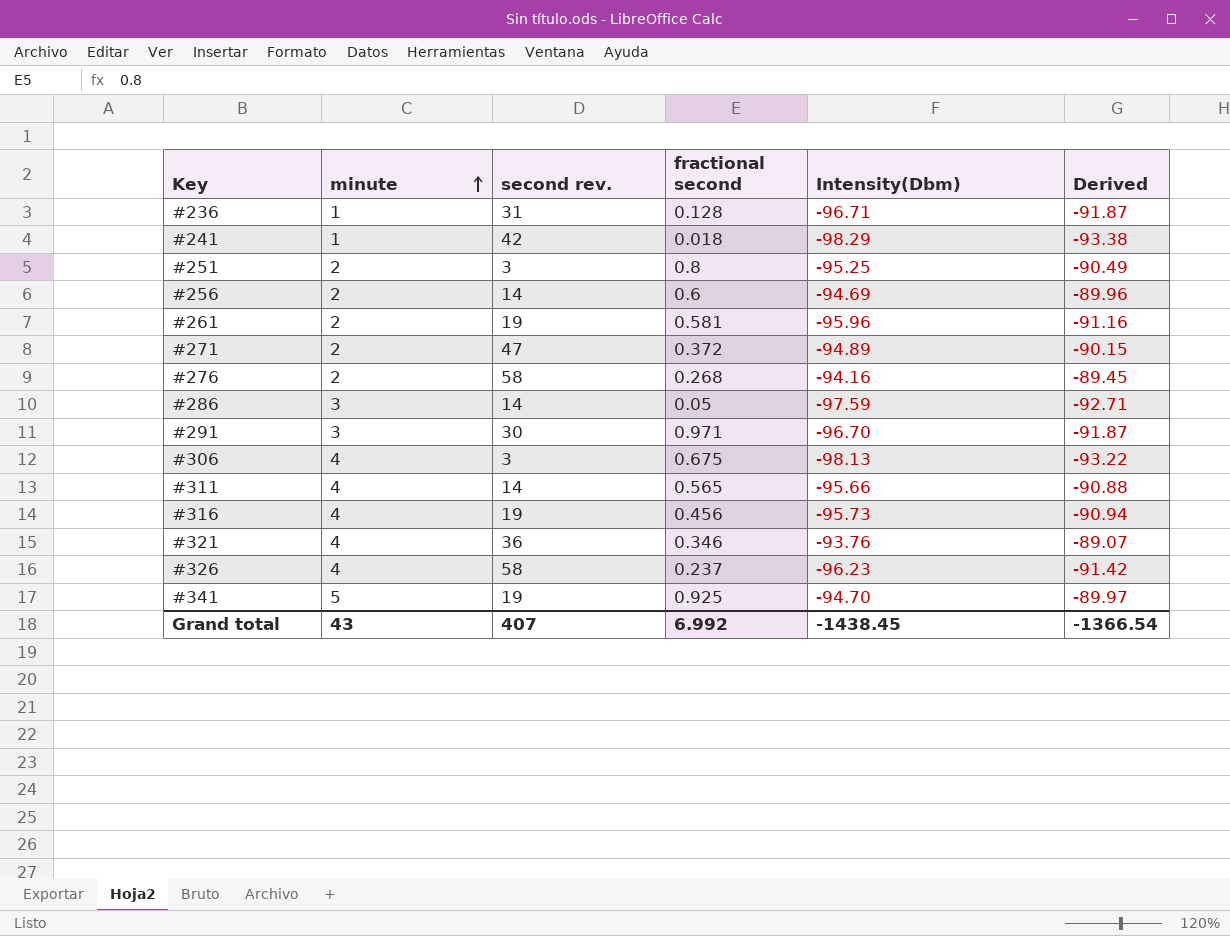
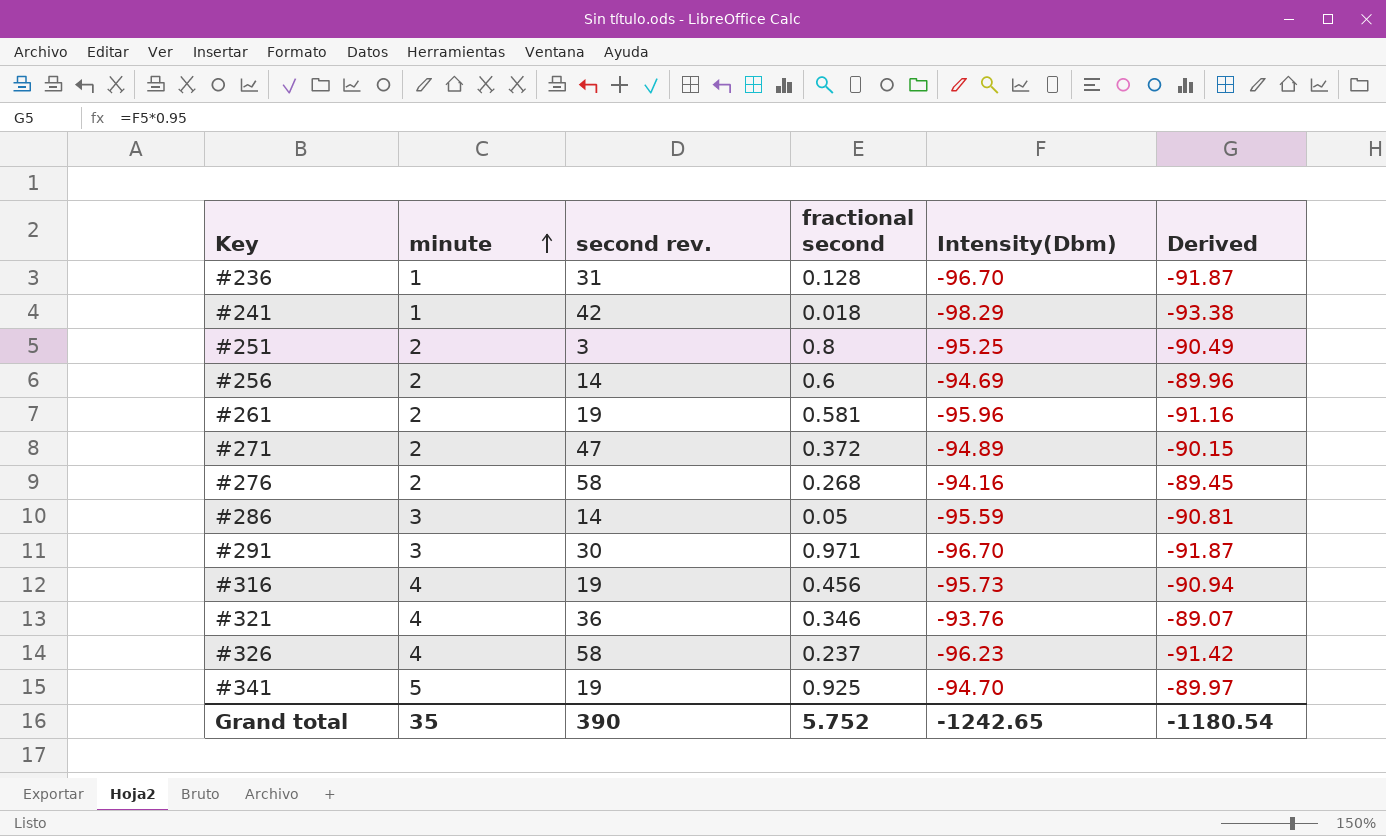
row #306: 4 | 3 | 0.675 | -98.13 | -93.22 -> none
row #311: 4 | 14 | 0.565 | -95.66 | -90.88 -> none
#236 | Intensity(Dbm): -96.71 -> -96.70
#286 | Intensity(Dbm): -97.59 -> -95.59
#286 | Derived: -92.71 -> -90.81
Grand total | minute: 43 -> 35
Grand total | second rev.: 407 -> 390
Grand total | fractional second: 6.992 -> 5.752
Grand total | Intensity(Dbm): -1438.45 -> -1242.65
Grand total | Derived: -1366.54 -> -1180.54

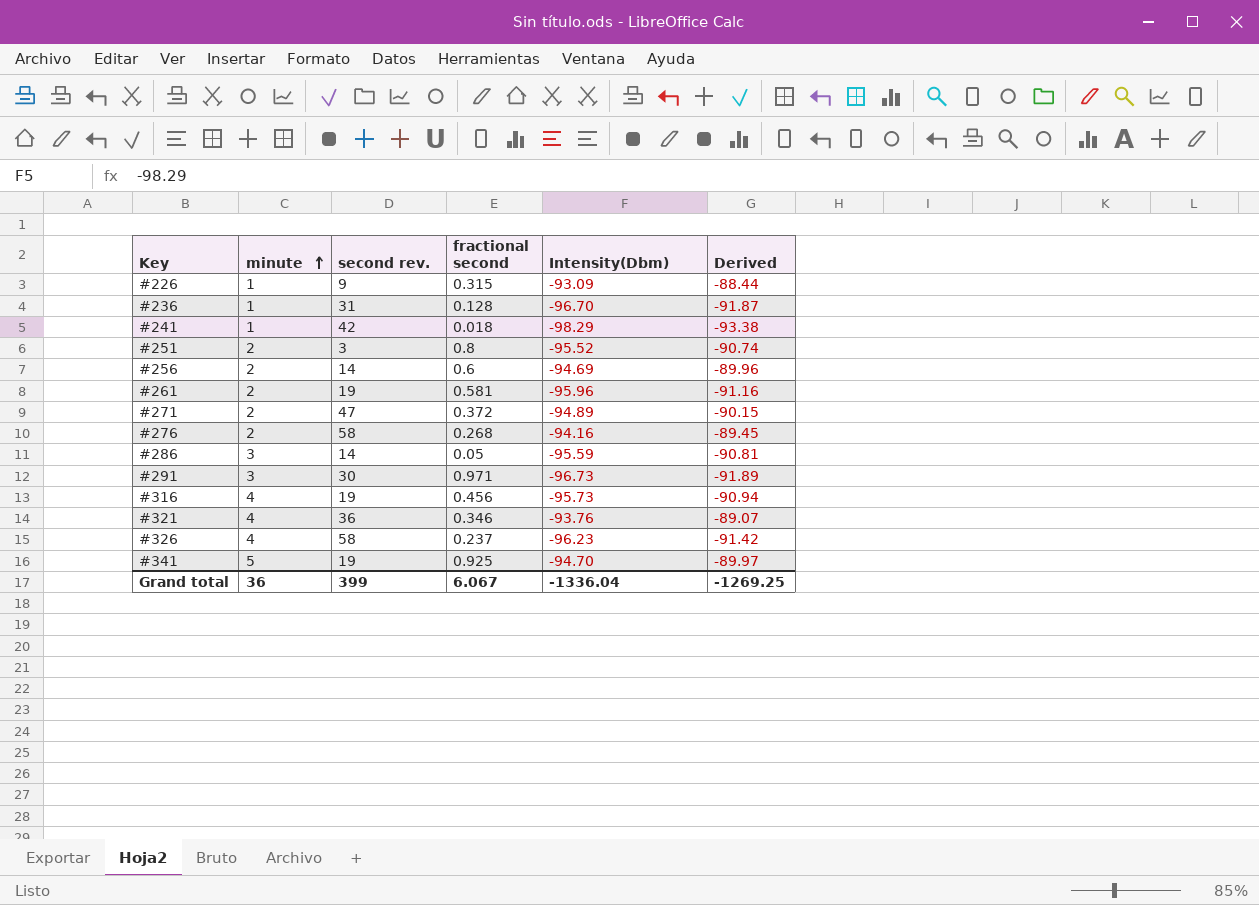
row #226: none -> 1 | 9 | 0.315 | -93.09 | -88.44
#251 | Intensity(Dbm): -95.25 -> -95.52
#251 | Derived: -90.49 -> -90.74
#291 | Intensity(Dbm): -96.70 -> -96.73
#291 | Derived: -91.87 -> -91.89
Grand total | minute: 35 -> 36
Grand total | second rev.: 390 -> 399
Grand total | fractional second: 5.752 -> 6.067
Grand total | Intensity(Dbm): -1242.65 -> -1336.04
Grand total | Derived: -1180.54 -> -1269.25

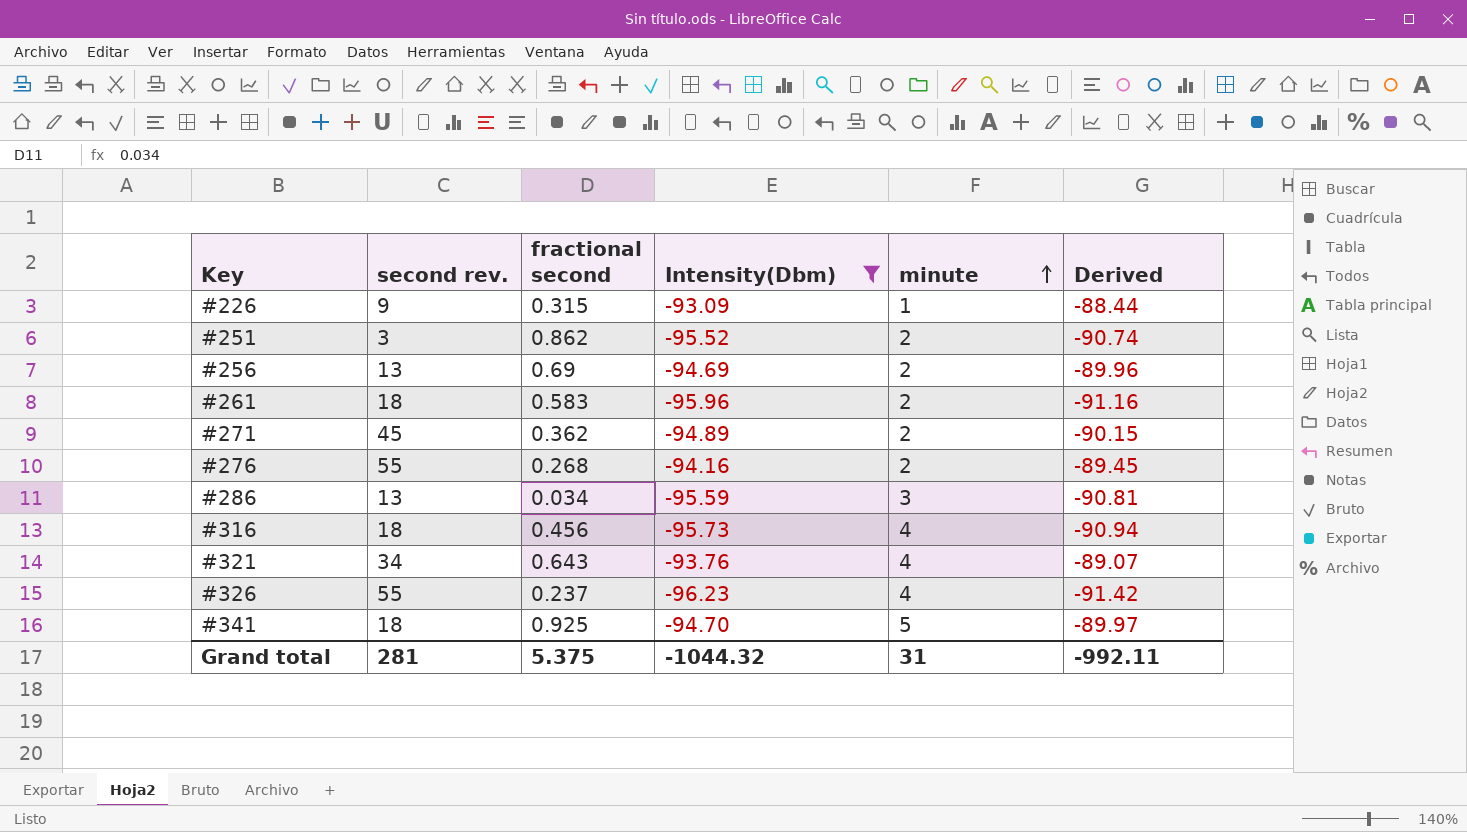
filter: none -> Intensity(Dbm) >= -96.23
column minute | position: 2 -> 5
#251 | fractional second: 0.8 -> 0.862
#256 | second rev.: 14 -> 13
#256 | fractional second: 0.6 -> 0.69
#261 | second rev.: 19 -> 18
#261 | fractional second: 0.581 -> 0.583
#271 | second rev.: 47 -> 45
#271 | fractional second: 0.372 -> 0.362
#276 | second rev.: 58 -> 55
#286 | second rev.: 14 -> 13
#286 | fractional second: 0.05 -> 0.034
#316 | second rev.: 19 -> 18
#321 | second rev.: 36 -> 34
#321 | fractional second: 0.346 -> 0.643
#326 | second rev.: 58 -> 55
#341 | second rev.: 19 -> 18
Grand total | second rev.: 399 -> 281
Grand total | fractional second: 6.067 -> 5.375
Grand total | Intensity(Dbm): -1336.04 -> -1044.32
Grand total | minute: 36 -> 31
Grand total | Derived: -1269.25 -> -992.11

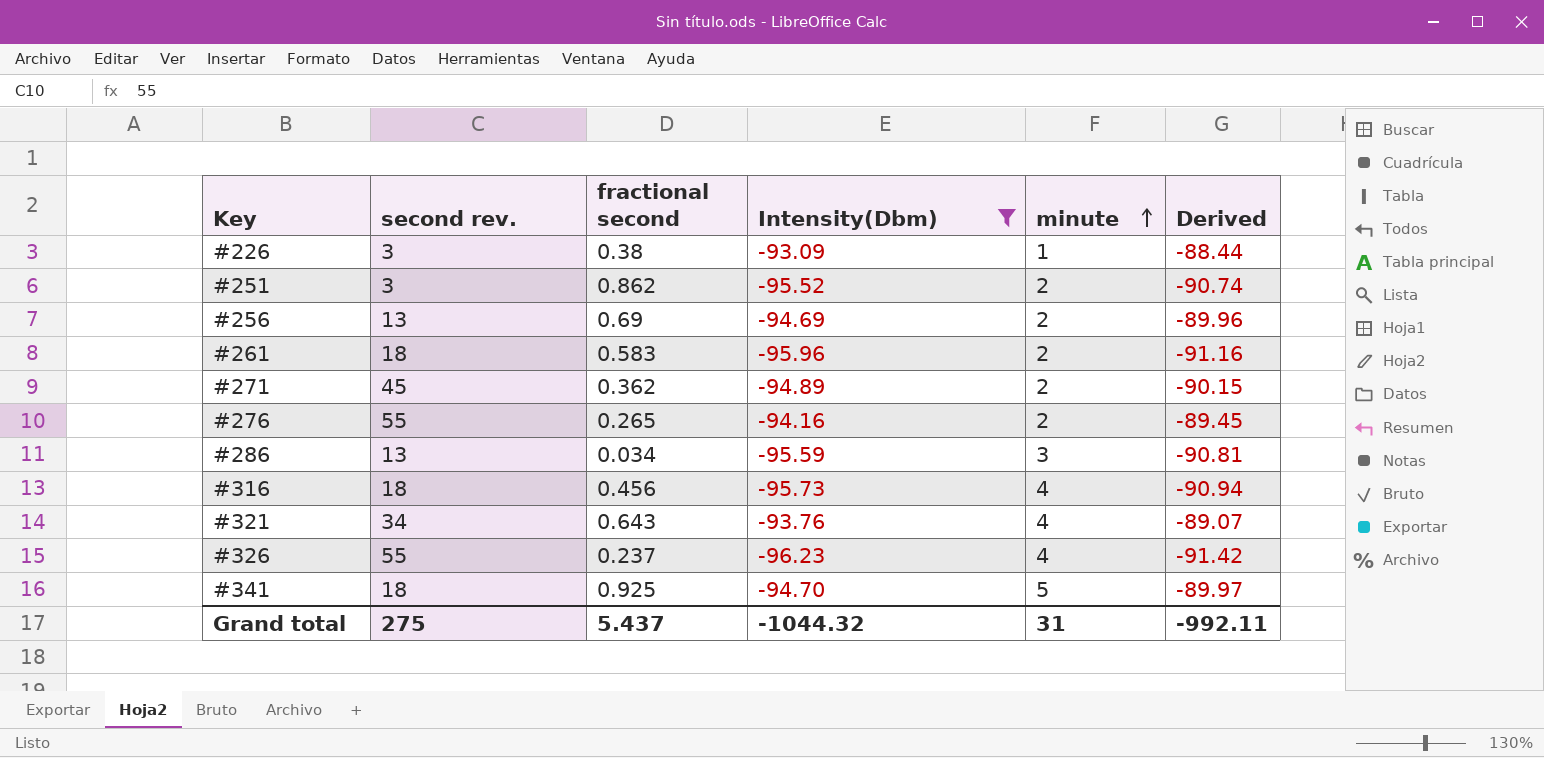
#226 | second rev.: 9 -> 3
#226 | fractional second: 0.315 -> 0.38
#276 | fractional second: 0.268 -> 0.265
Grand total | second rev.: 281 -> 275
Grand total | fractional second: 5.375 -> 5.437

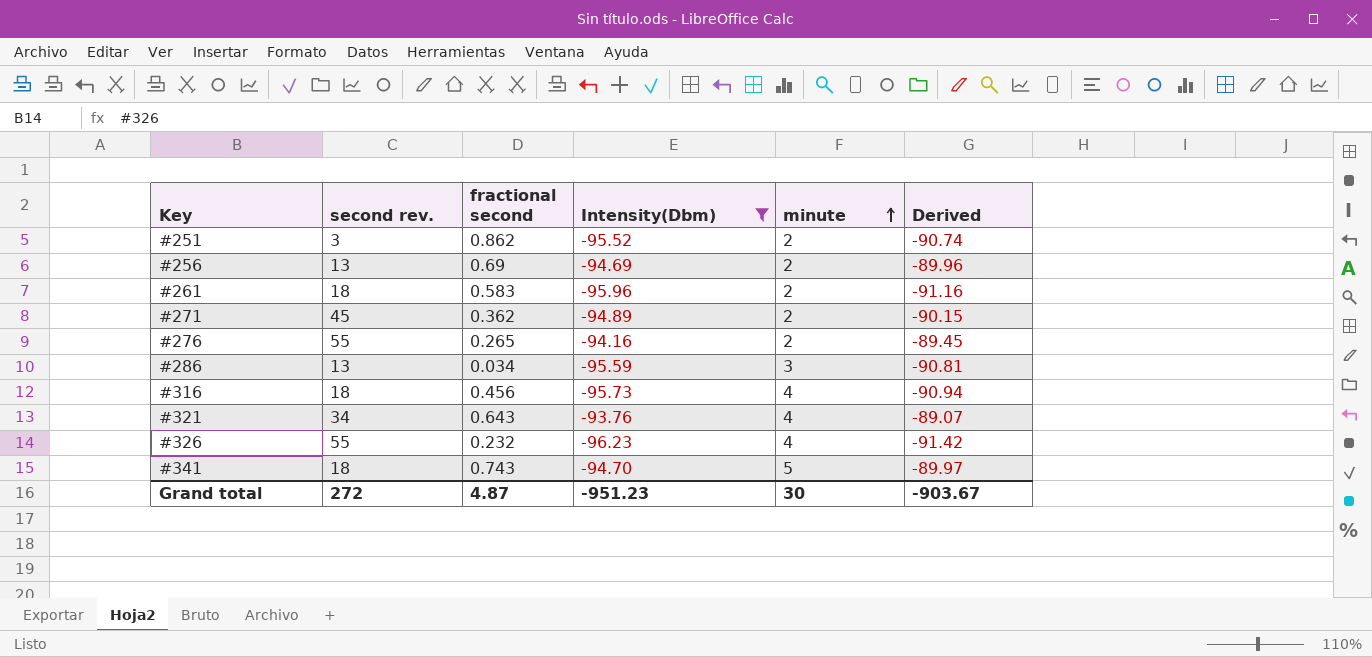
row #226: 3 | 0.38 | -93.09 | 1 | -88.44 -> none
#326 | fractional second: 0.237 -> 0.232
#341 | fractional second: 0.925 -> 0.743
Grand total | second rev.: 275 -> 272
Grand total | fractional second: 5.437 -> 4.87
Grand total | Intensity(Dbm): -1044.32 -> -951.23
Grand total | minute: 31 -> 30
Grand total | Derived: -992.11 -> -903.67

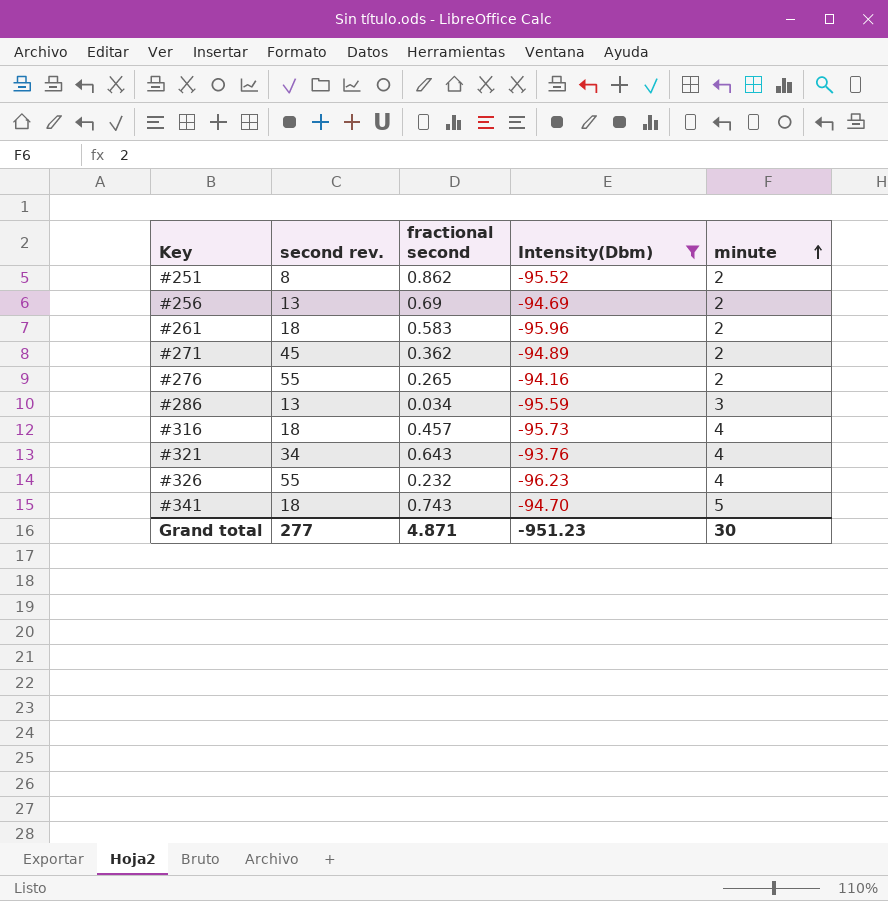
column Derived | formula: [Intensity(Dbm)] * 0.95 -> none
#251 | second rev.: 3 -> 8
#316 | fractional second: 0.456 -> 0.457
Grand total | second rev.: 272 -> 277
Grand total | fractional second: 4.87 -> 4.871

